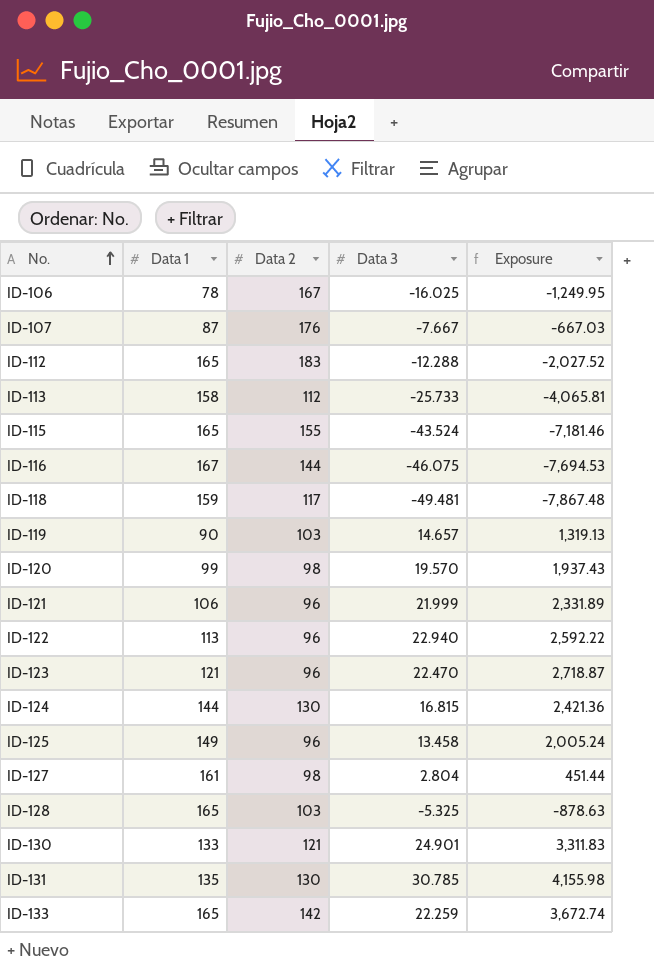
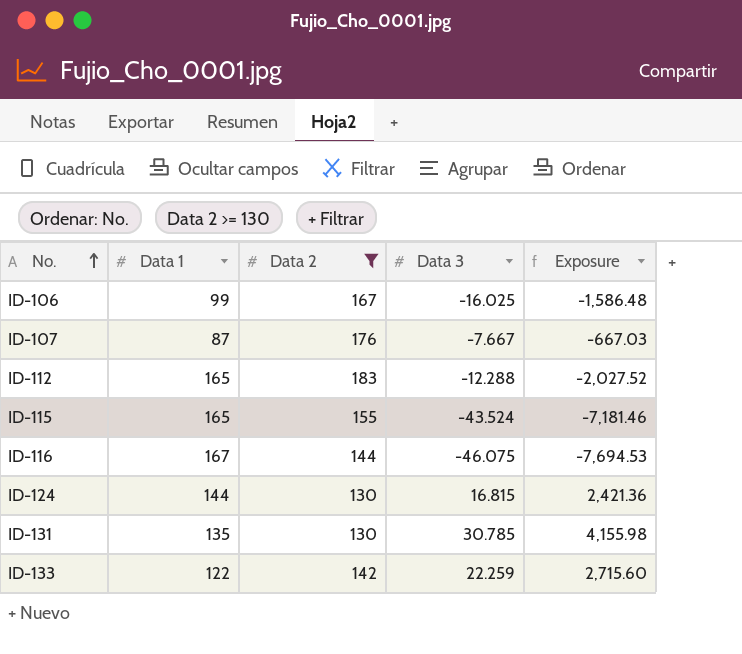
filter: none -> Data 2 >= 130
ID-106 | Data 1: 78 -> 99
ID-106 | Exposure: -1,249.95 -> -1,586.48
ID-133 | Data 1: 165 -> 122
ID-133 | Exposure: 3,672.74 -> 2,715.60

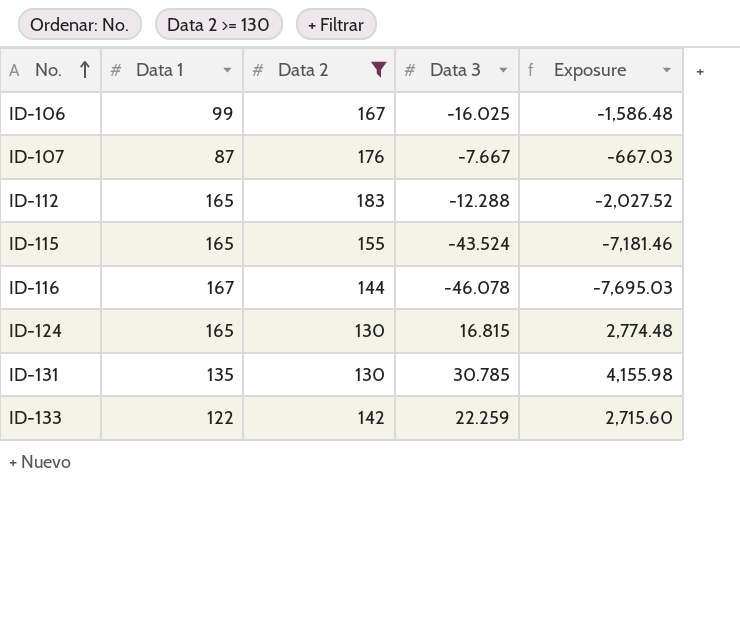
ID-116 | Data 3: -46.075 -> -46.078
ID-116 | Exposure: -7,694.53 -> -7,695.03
ID-124 | Data 1: 144 -> 165
ID-124 | Exposure: 2,421.36 -> 2,774.48

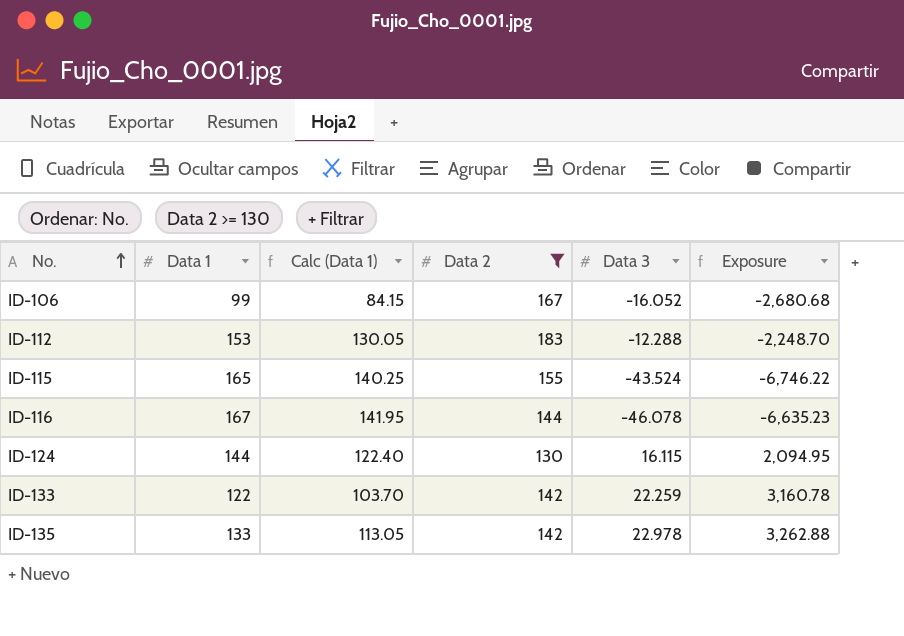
column Calc (Data 1) | formula: none -> [Data 1] * 0.85
column Exposure | formula: [Data 1] * [Data 3] -> [Data 2] * [Data 3]
row ID-107: 87 | 176 | -7.667 | -667.03 -> none
row ID-131: 135 | 130 | 30.785 | 4,155.98 -> none
ID-106 | Data 3: -16.025 -> -16.052
ID-112 | Data 1: 165 -> 153
ID-124 | Data 1: 165 -> 144
ID-124 | Data 3: 16.815 -> 16.115
row ID-135: none -> 133 | 113.05 | 142 | 22.978 | 3,262.88

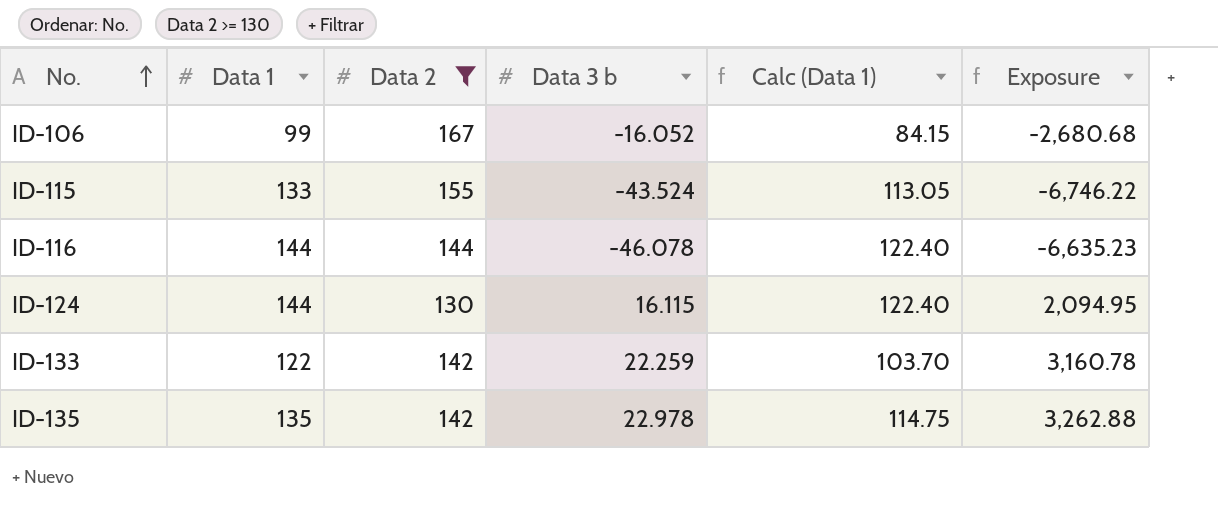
column name: Data 3 -> Data 3 b
column Calc (Data 1) | position: 3 -> 5
row ID-112: 153 | 130.05 | 183 | -12.288 | -2,248.70 -> none
ID-115 | Data 1: 165 -> 133
ID-115 | Calc (Data 1): 140.25 -> 113.05
ID-116 | Data 1: 167 -> 144
ID-116 | Calc (Data 1): 141.95 -> 122.40
ID-135 | Data 1: 133 -> 135
ID-135 | Calc (Data 1): 113.05 -> 114.75

